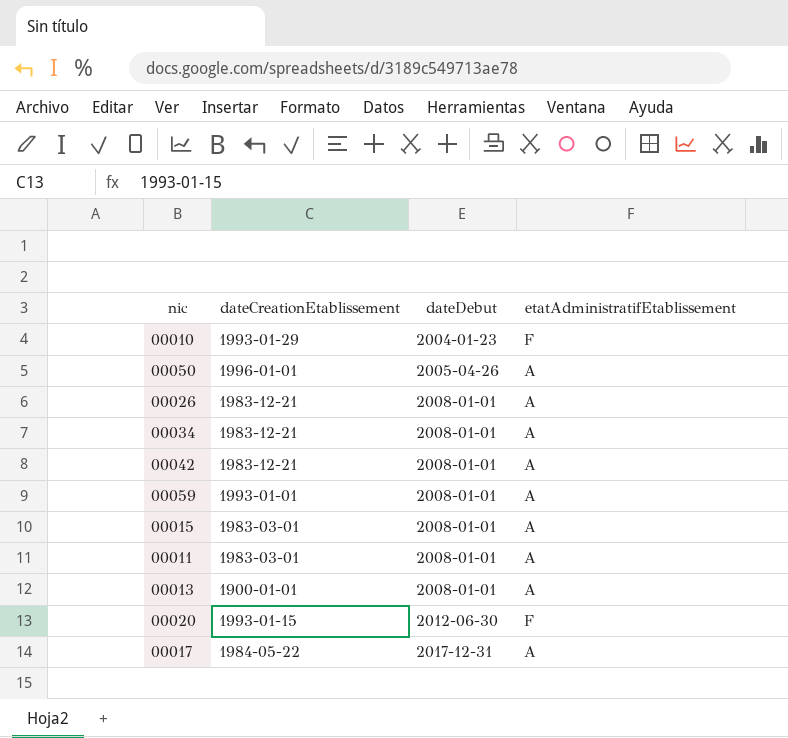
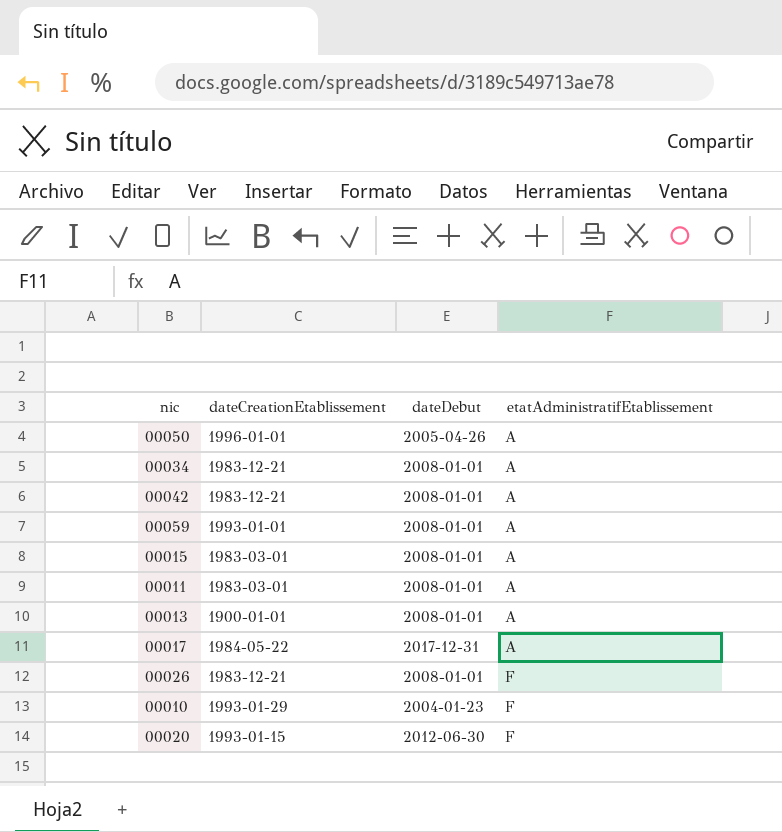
row order: dateDebut ascending -> etatAdministratifEtablissement ascending
00026 | etatAdministratifEtablissement: A -> F

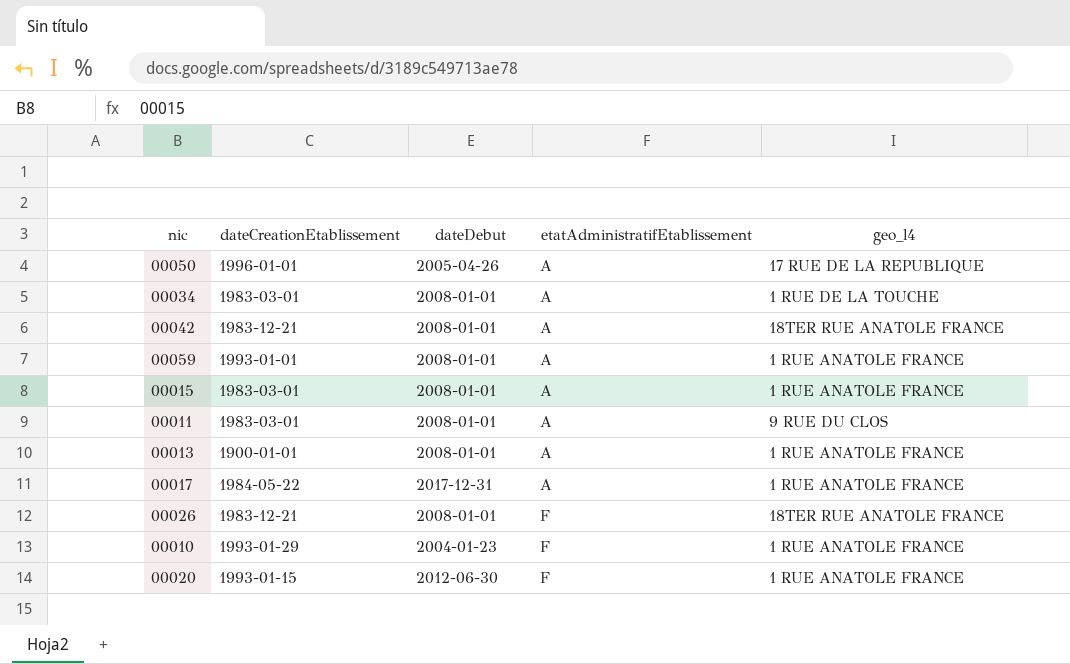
column geo_l4 | position: none -> 5
00034 | dateCreationEtablissement: 1983-12-21 -> 1983-03-01

